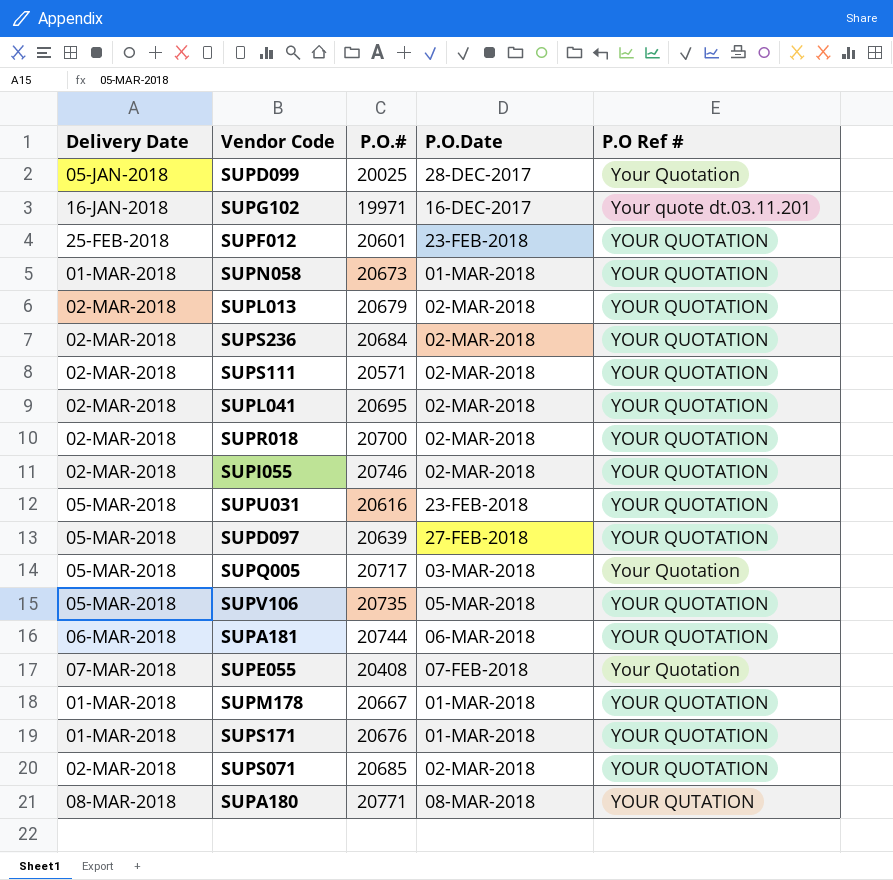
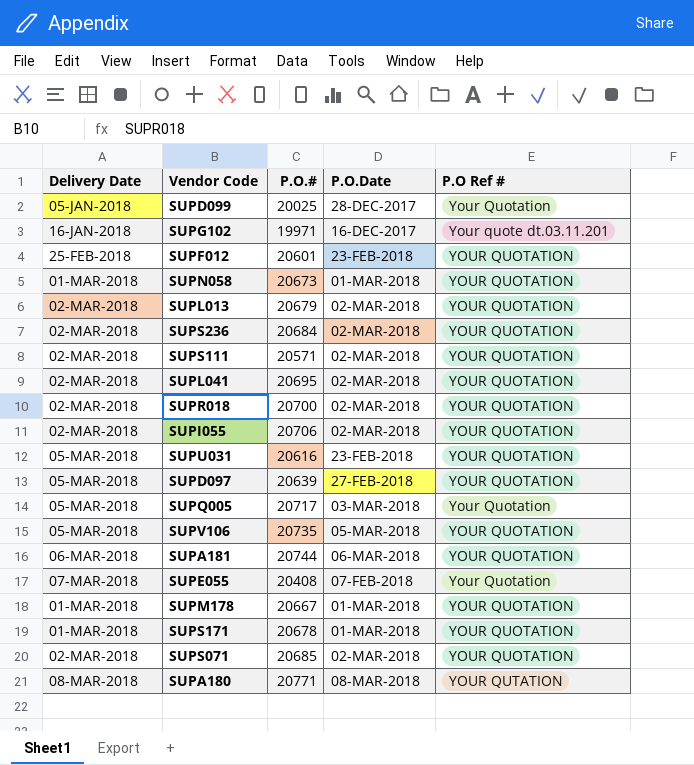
SUPI055 | P.O.#: 20746 -> 20706
SUPS171 | P.O.#: 20676 -> 20678

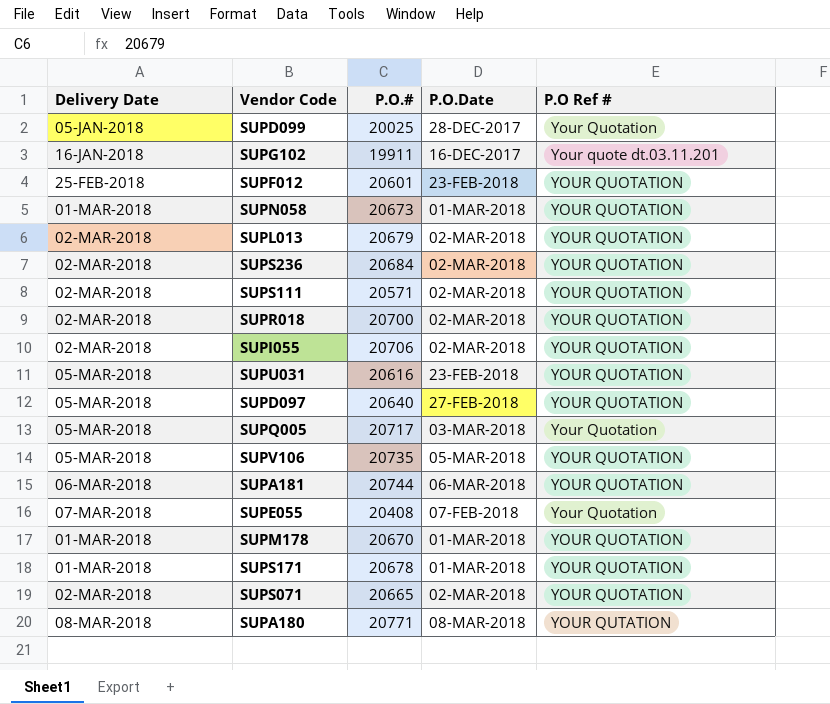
row SUPL041: 02-MAR-2018 | 20695 | 02-MAR-2018 | YOUR QUOTATION -> none
SUPG102 | P.O.#: 19971 -> 19911
SUPD097 | P.O.#: 20639 -> 20640
SUPM178 | P.O.#: 20667 -> 20670
SUPS071 | P.O.#: 20685 -> 20665

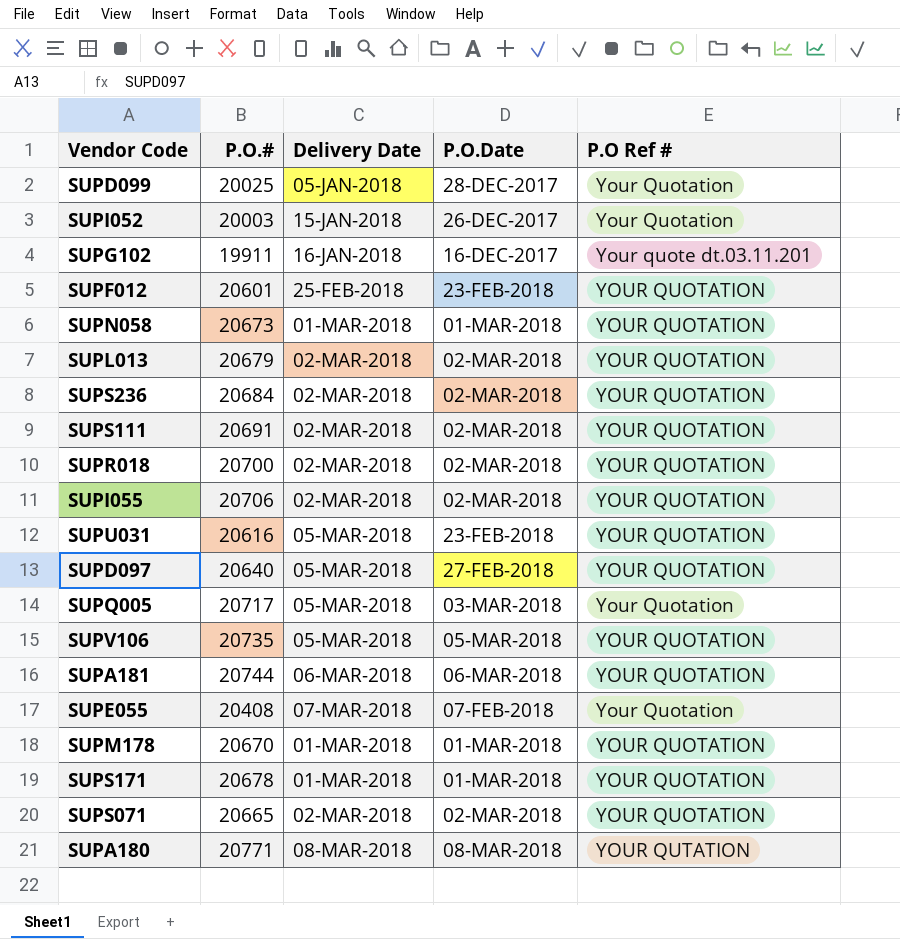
column Delivery Date | position: 1 -> 3
row SUPI052: none -> 20003 | 15-JAN-2018 | 26-DEC-2017 | Your Quotation
SUPS111 | P.O.#: 20571 -> 20691

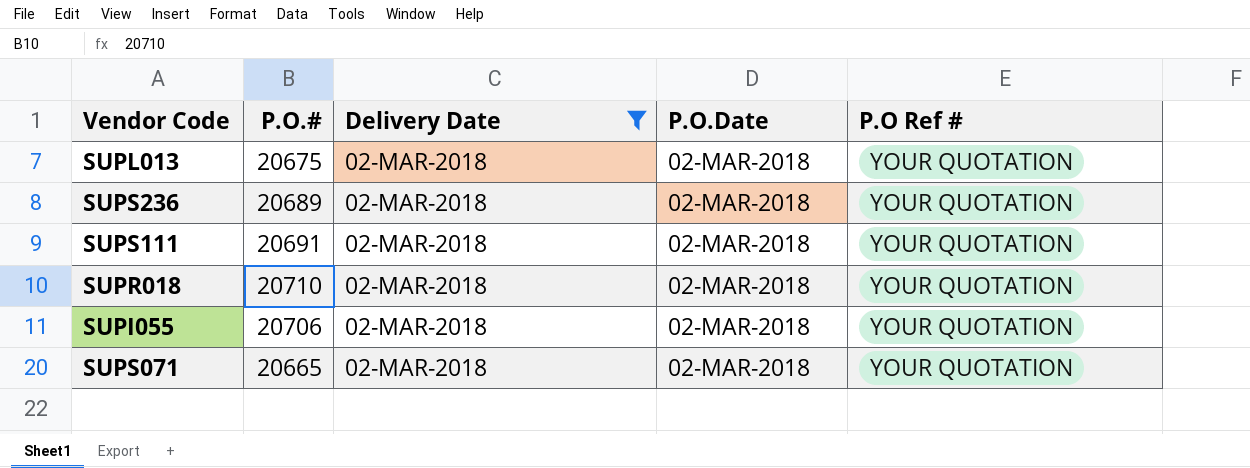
filter: none -> Delivery Date = 02-MAR-2018
SUPL013 | P.O.#: 20679 -> 20675
SUPS236 | P.O.#: 20684 -> 20689
SUPR018 | P.O.#: 20700 -> 20710

